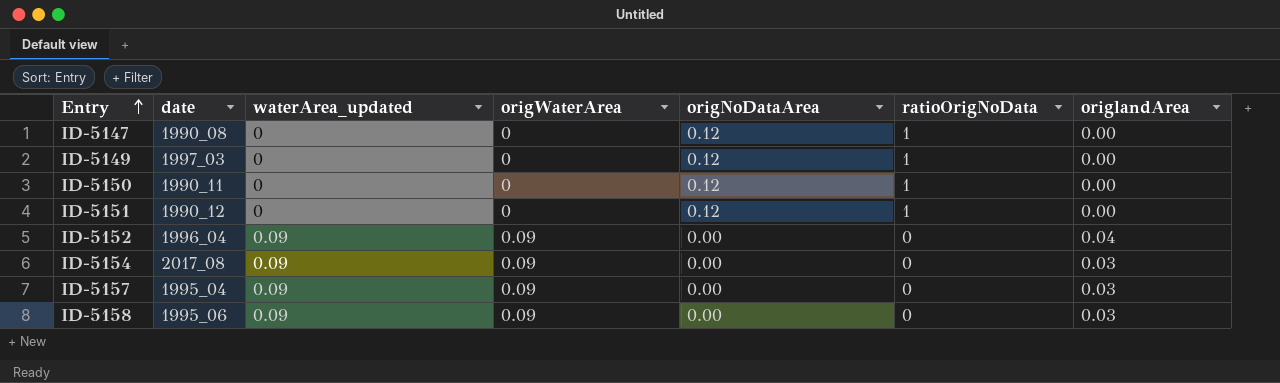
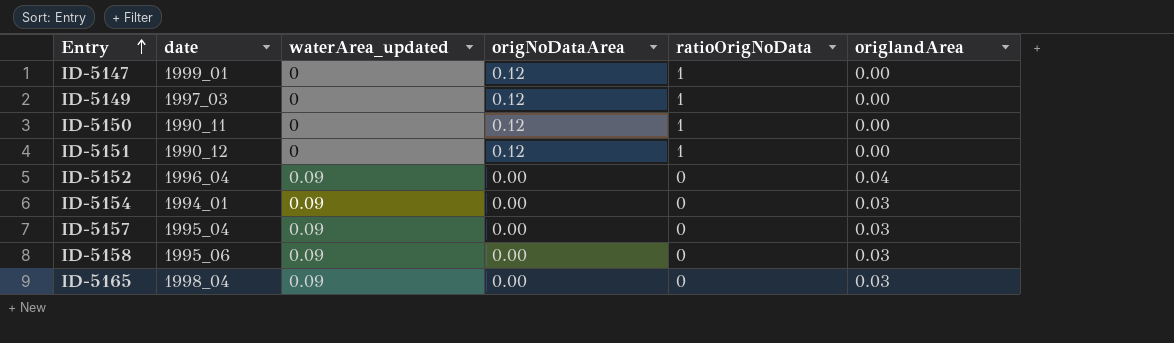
column origWaterArea | position: 4 -> none
ID-5147 | date: 1990_08 -> 1999_01
ID-5154 | date: 2017_08 -> 1994_01
row ID-5165: none -> 1998_04 | 0.09 | 0.00 | 0 | 0.03

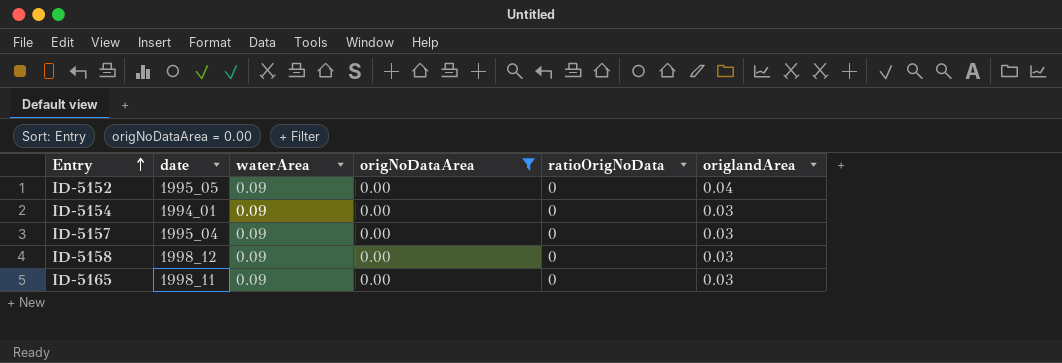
filter: none -> origNoDataArea = 0.00
column name: waterArea_updated -> waterArea
ID-5152 | date: 1996_04 -> 1995_05
ID-5158 | date: 1995_06 -> 1998_12
ID-5165 | date: 1998_04 -> 1998_11

